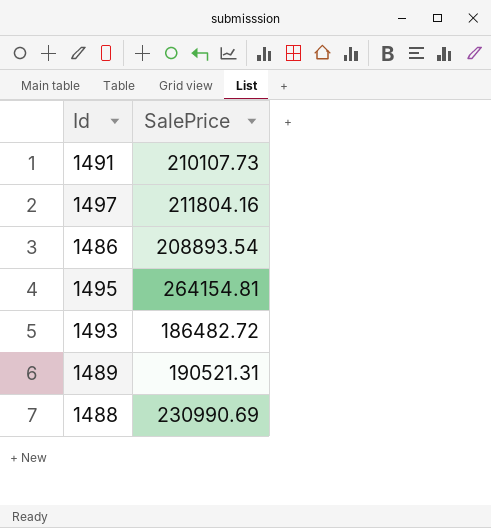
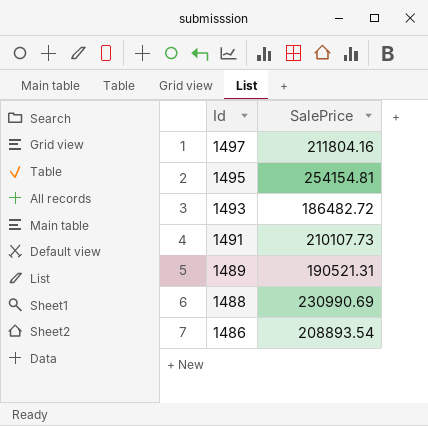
row order: none -> Id descending
1495 | SalePrice: 264154.81 -> 254154.81

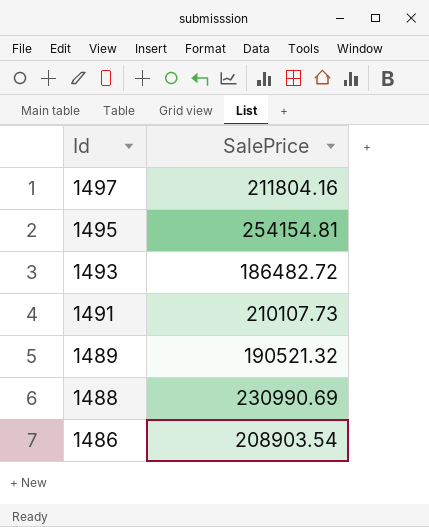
1489 | SalePrice: 190521.31 -> 190521.32
1486 | SalePrice: 208893.54 -> 208903.54

